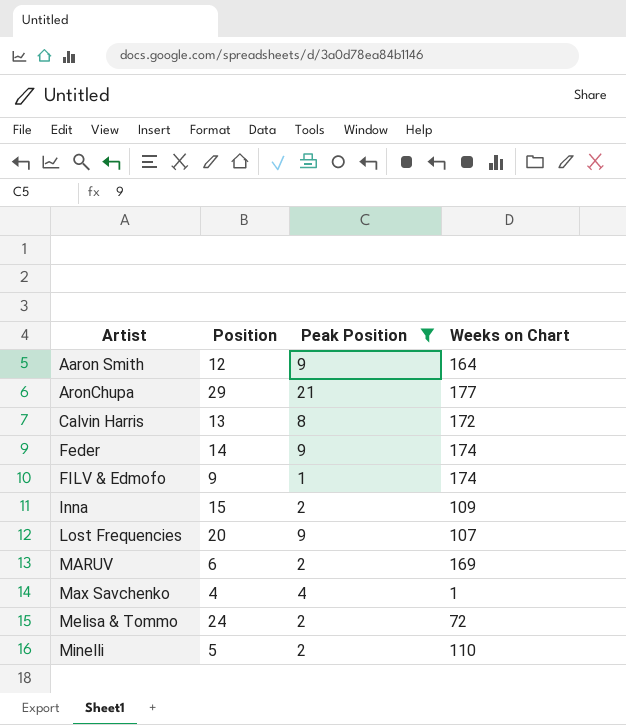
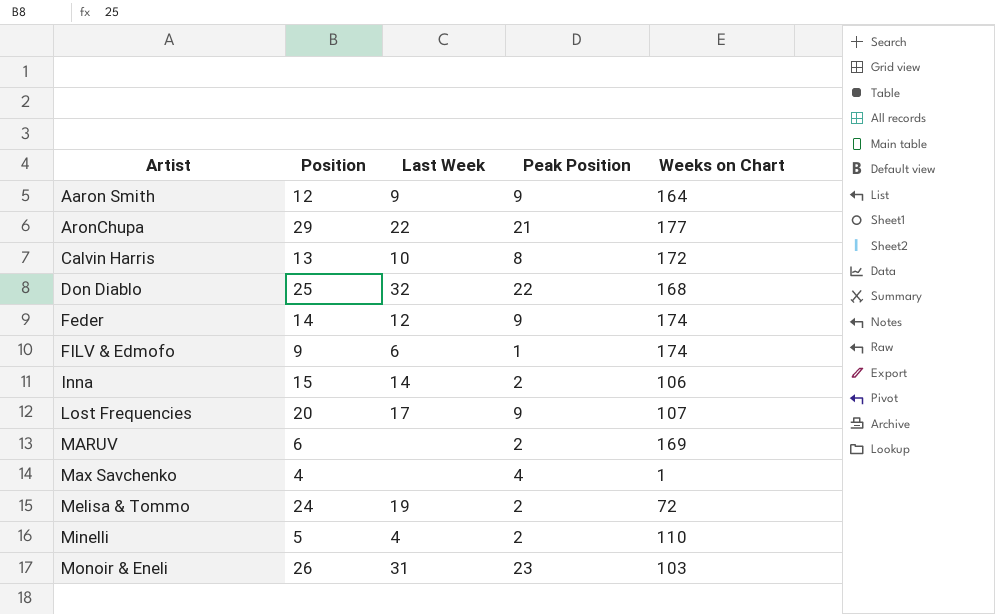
filter: Peak Position <= 21 -> none
column Last Week | position: none -> 3
Inna | Weeks on Chart: 109 -> 106

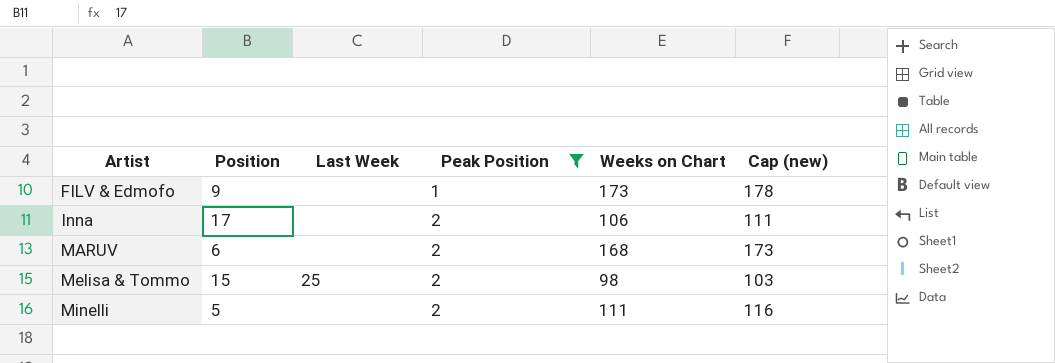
filter: none -> Peak Position <= 2
column Cap (new) | formula: none -> [Weeks on Chart] + 5
FILV & Edmofo | Last Week: 6 -> none
FILV & Edmofo | Weeks on Chart: 174 -> 173
Inna | Position: 15 -> 17
Inna | Last Week: 14 -> none
MARUV | Weeks on Chart: 169 -> 168
Melisa & Tommo | Position: 24 -> 15
Melisa & Tommo | Last Week: 19 -> 25
Melisa & Tommo | Weeks on Chart: 72 -> 98
Minelli | Last Week: 4 -> none
Minelli | Weeks on Chart: 110 -> 111

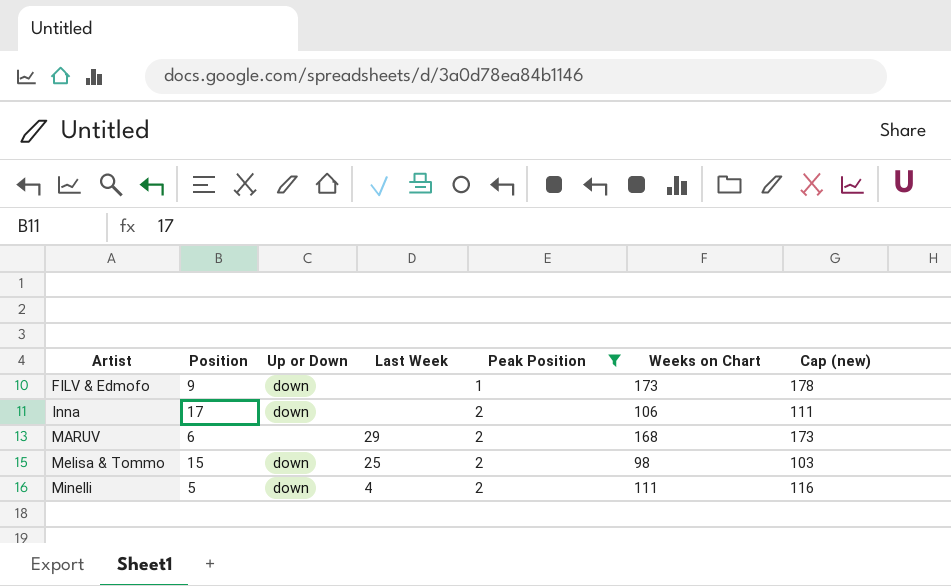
column Up or Down | position: none -> 3
MARUV | Last Week: none -> 29
Minelli | Last Week: none -> 4

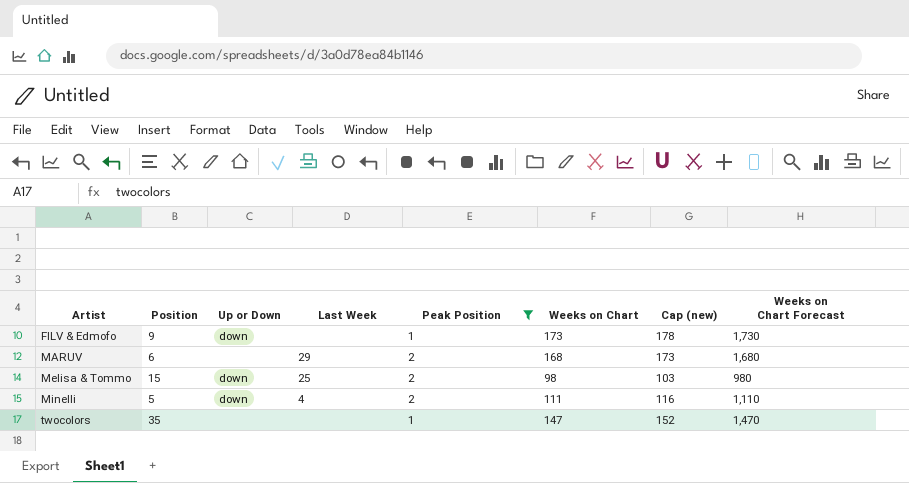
column Weeks on Chart Forecast | formula: none -> [Weeks on Chart] * 10
row Inna: 17 | down | none | 2 | 106 | 111 -> none
row twocolors: none -> 35 | none | none | 1 | 147 | 152 | 1,470

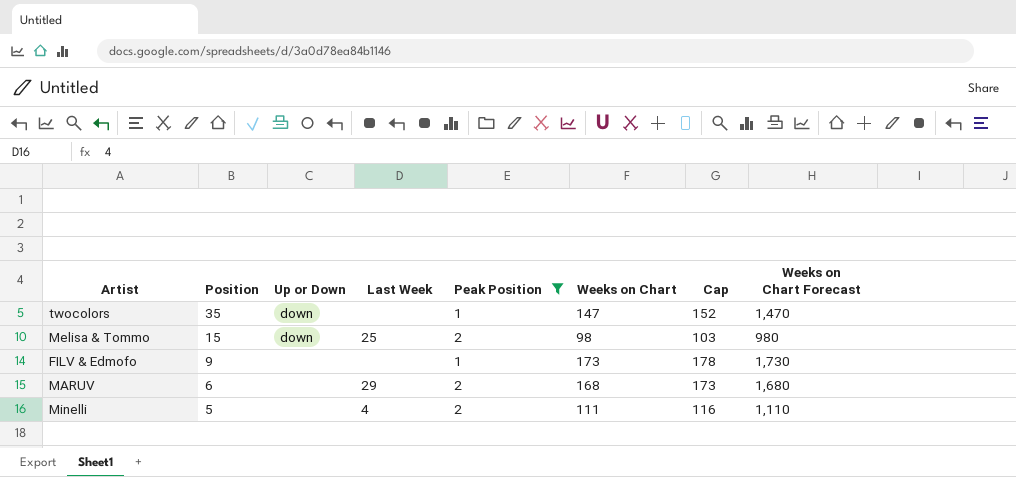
row order: Artist ascending -> Position descending
column name: Cap (new) -> Cap
twocolors | Up or Down: none -> down
FILV & Edmofo | Up or Down: down -> none
Minelli | Up or Down: down -> none

